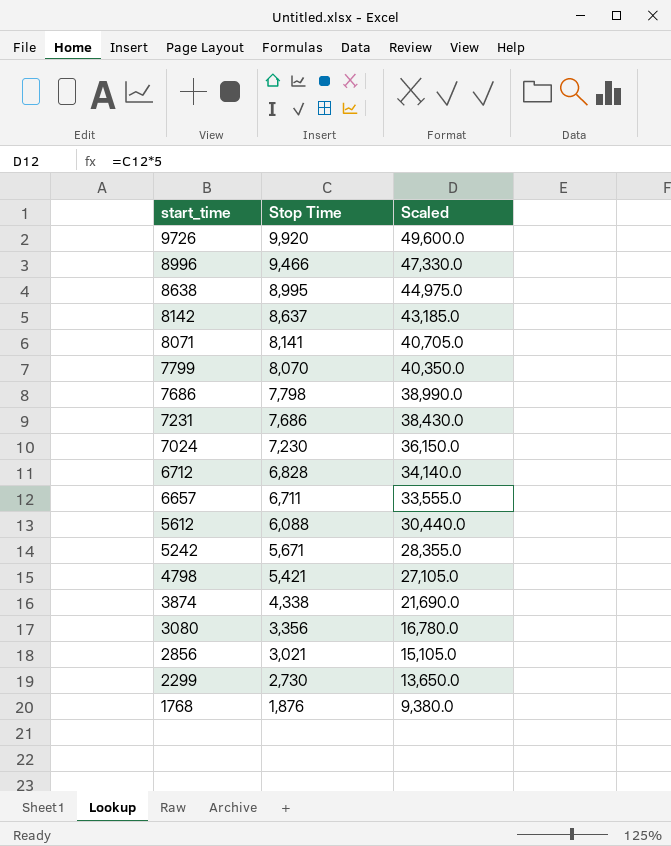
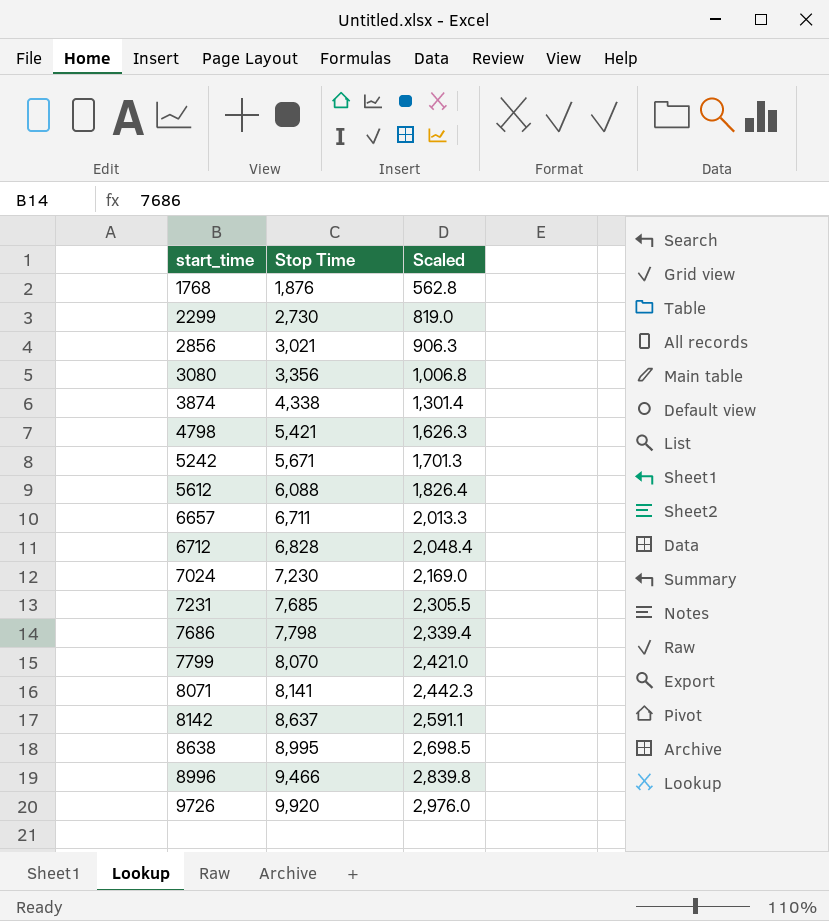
row order: start_time descending -> start_time ascending
column Scaled | formula: [Stop Time] * 5 -> [Stop Time] * 0.3
7231 | Stop Time: 7,686 -> 7,685

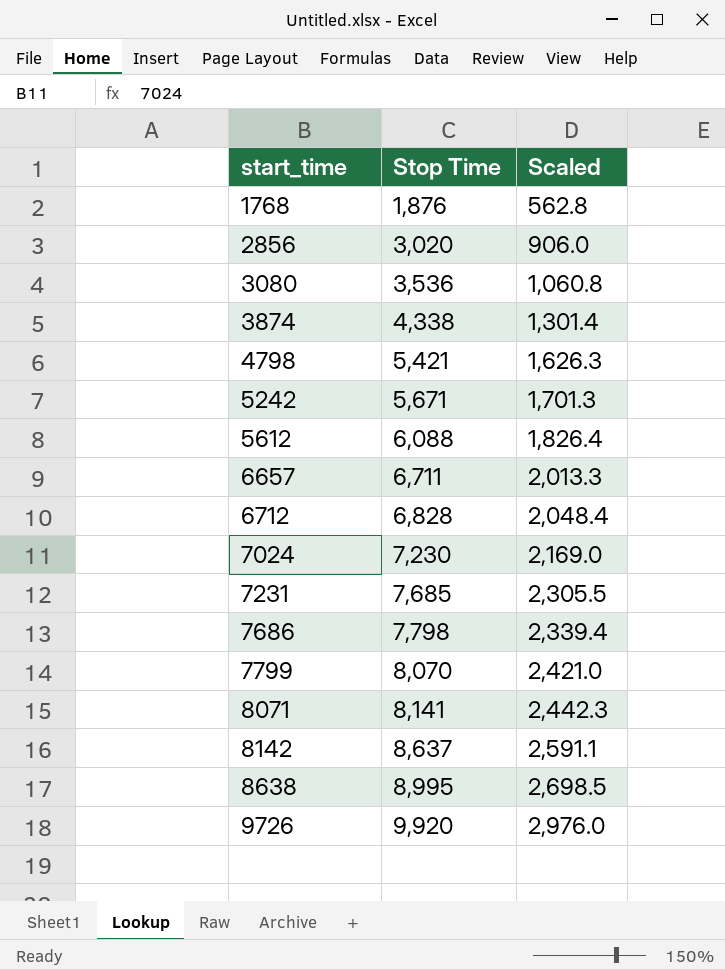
row 2299: 2,730 | 819.0 -> none
row 8996: 9,466 | 2,839.8 -> none
2856 | Stop Time: 3,021 -> 3,020
2856 | Scaled: 906.3 -> 906.0
3080 | Stop Time: 3,356 -> 3,536
3080 | Scaled: 1,006.8 -> 1,060.8

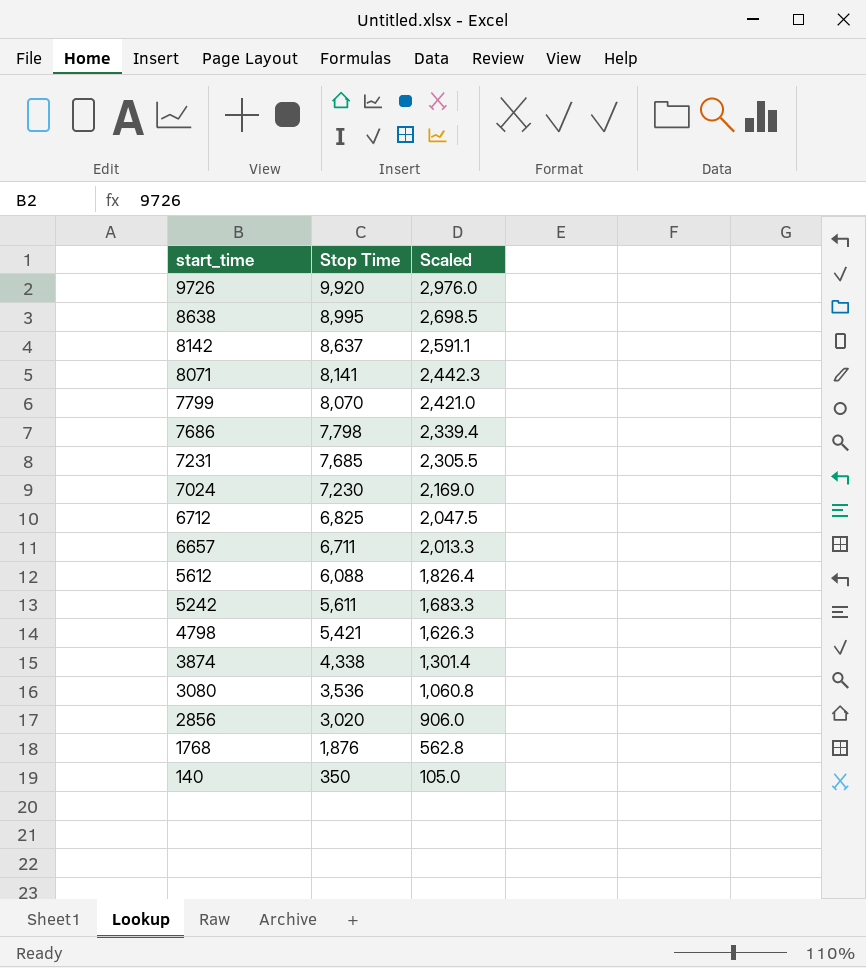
row order: start_time ascending -> start_time descending
6712 | Stop Time: 6,828 -> 6,825
6712 | Scaled: 2,048.4 -> 2,047.5
5242 | Stop Time: 5,671 -> 5,611
5242 | Scaled: 1,701.3 -> 1,683.3
row 140: none -> 350 | 105.0

